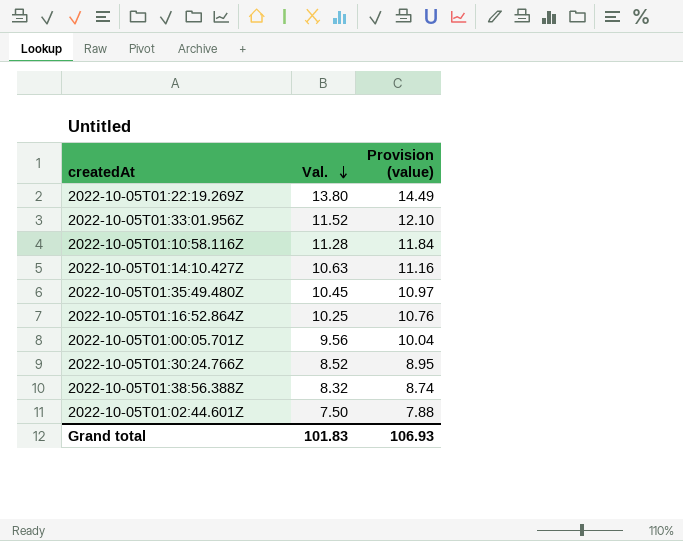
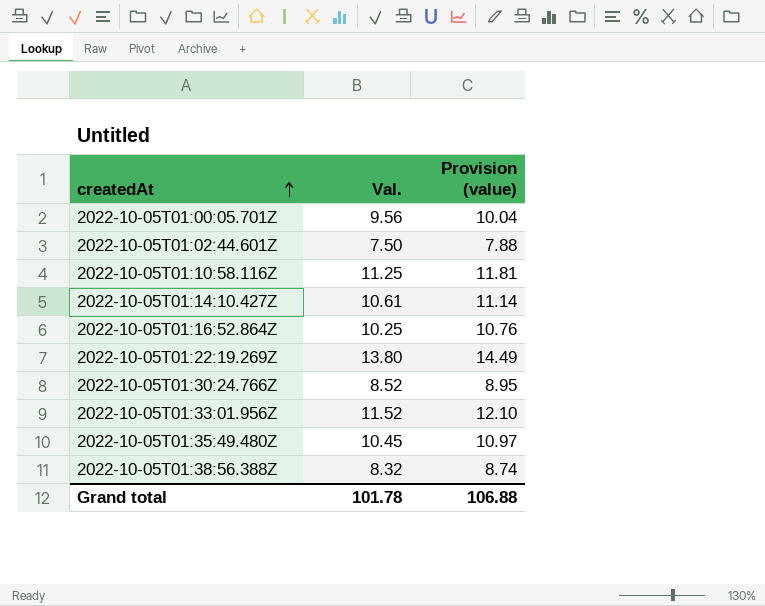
row order: Val. descending -> createdAt ascending
2022-10-05T01:10:58.116Z | Val.: 11.28 -> 11.25
2022-10-05T01:10:58.116Z | Provision (value): 11.84 -> 11.81
2022-10-05T01:14:10.427Z | Val.: 10.63 -> 10.61
2022-10-05T01:14:10.427Z | Provision (value): 11.16 -> 11.14
Grand total | Val.: 101.83 -> 101.78
Grand total | Provision (value): 106.93 -> 106.88

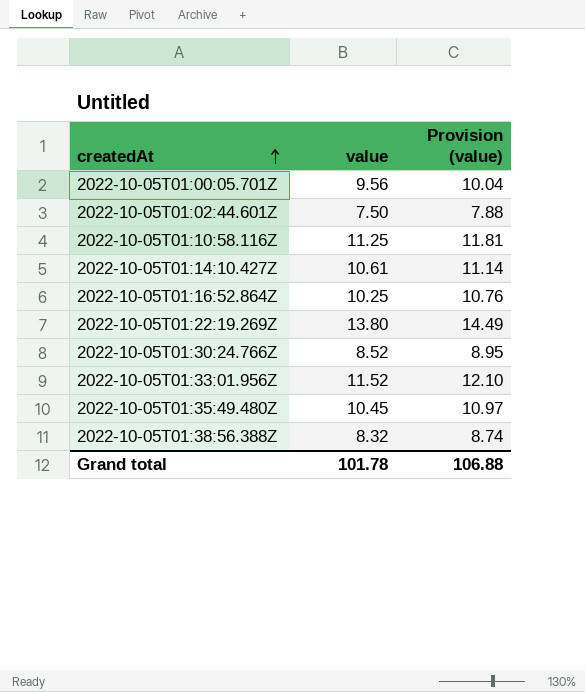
column name: Val. -> value

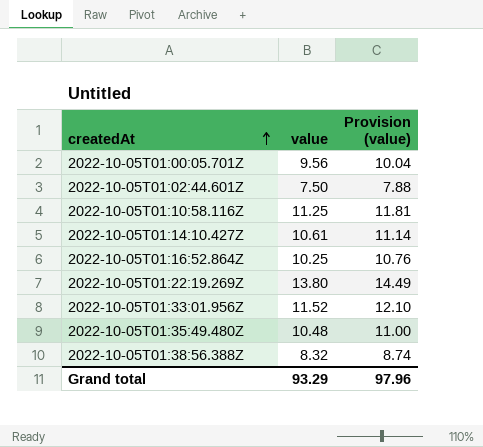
row 2022-10-05T01:30:24.766Z: 8.52 | 8.95 -> none
2022-10-05T01:35:49.480Z | value: 10.45 -> 10.48
2022-10-05T01:35:49.480Z | Provision (value): 10.97 -> 11.00
Grand total | value: 101.78 -> 93.29
Grand total | Provision (value): 106.88 -> 97.96

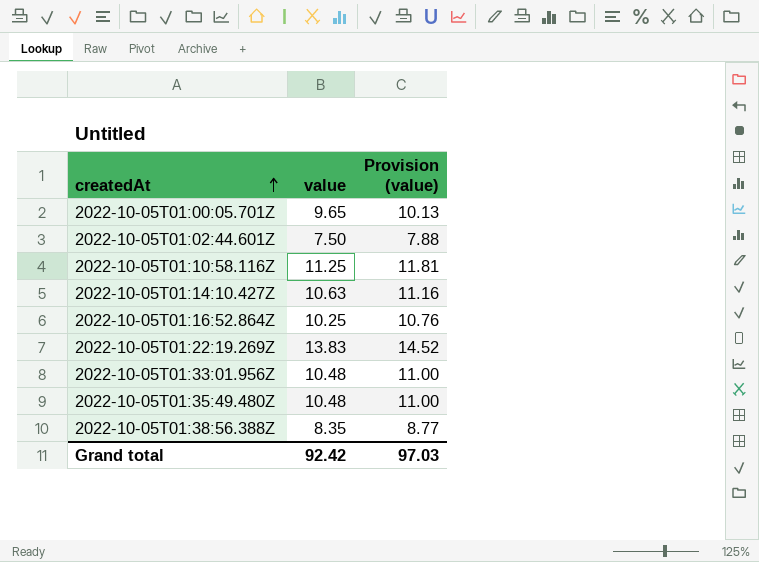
2022-10-05T01:00:05.701Z | value: 9.56 -> 9.65
2022-10-05T01:00:05.701Z | Provision (value): 10.04 -> 10.13
2022-10-05T01:14:10.427Z | value: 10.61 -> 10.63
2022-10-05T01:14:10.427Z | Provision (value): 11.14 -> 11.16
2022-10-05T01:22:19.269Z | value: 13.80 -> 13.83
2022-10-05T01:22:19.269Z | Provision (value): 14.49 -> 14.52
2022-10-05T01:33:01.956Z | value: 11.52 -> 10.48
2022-10-05T01:33:01.956Z | Provision (value): 12.10 -> 11.00
2022-10-05T01:38:56.388Z | value: 8.32 -> 8.35
2022-10-05T01:38:56.388Z | Provision (value): 8.74 -> 8.77
Grand total | value: 93.29 -> 92.42
Grand total | Provision (value): 97.96 -> 97.03

